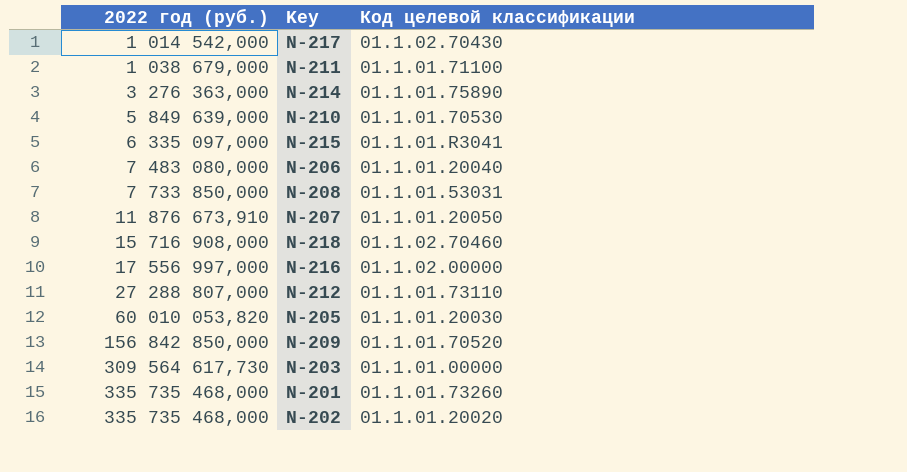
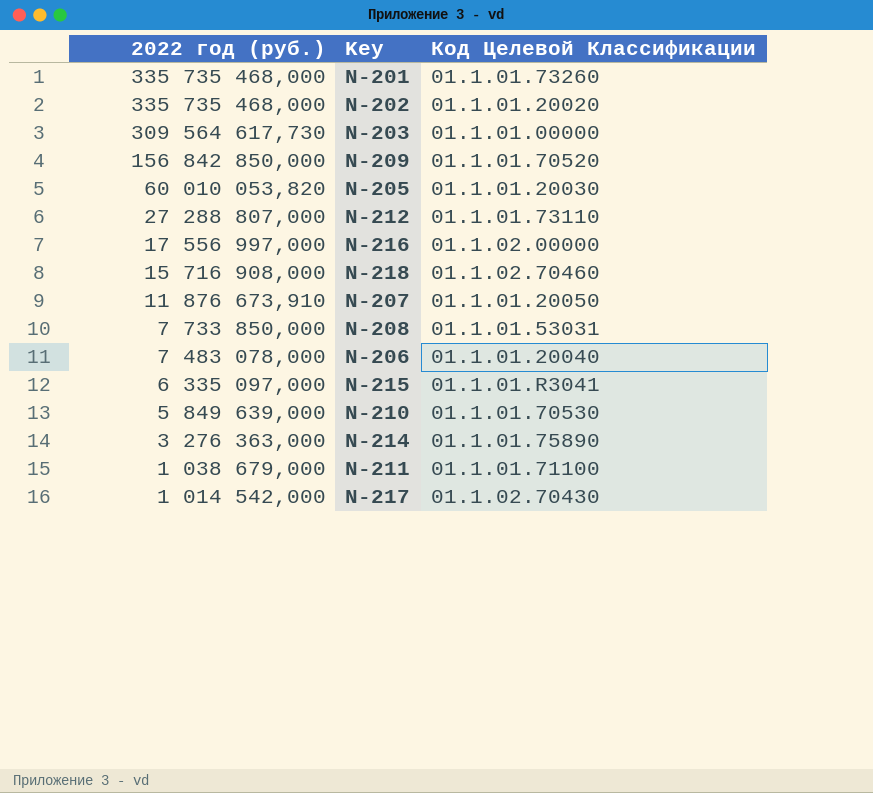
row order: 2022 год (руб.) ascending -> 2022 год (руб.) descending
column name: Код целевой классификации -> Код Целевой Классификации
N-206 | 2022 год (руб.): 7 483 080,000 -> 7 483 078,000

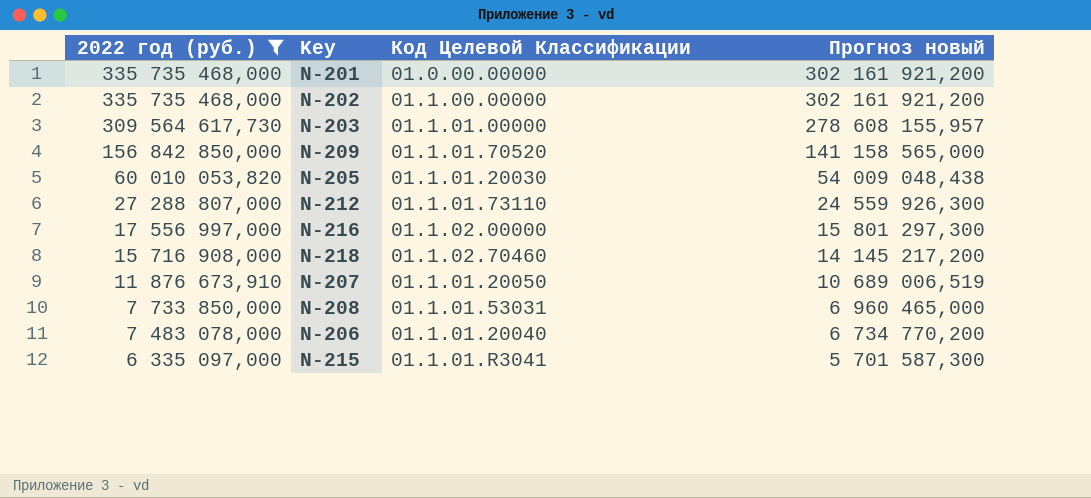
filter: none -> 2022 год (руб.) >= 6 335 097,000
column Прогноз новый | formula: none -> [2022 год (руб.)] * 0,9
N-201 | Код Целевой Классификации: 01.1.01.73260 -> 01.0.00.00000
N-202 | Код Целевой Классификации: 01.1.01.20020 -> 01.1.00.00000

